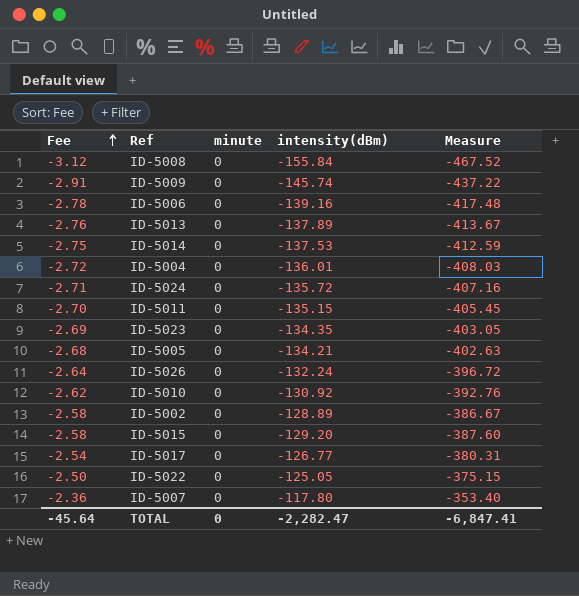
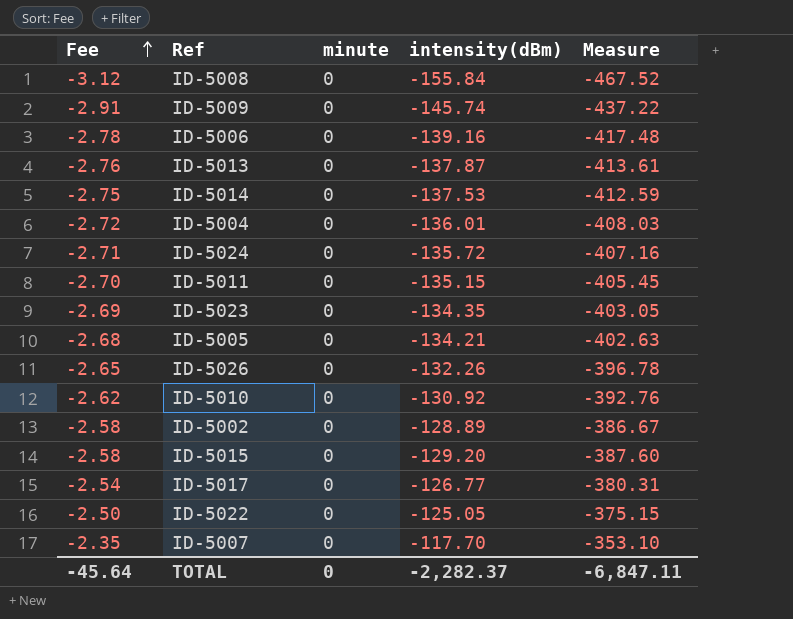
ID-5013 | intensity(dBm): -137.89 -> -137.87
ID-5013 | Measure: -413.67 -> -413.61
ID-5026 | Fee: -2.64 -> -2.65
ID-5026 | intensity(dBm): -132.24 -> -132.26
ID-5026 | Measure: -396.72 -> -396.78
ID-5007 | Fee: -2.36 -> -2.35
ID-5007 | intensity(dBm): -117.80 -> -117.70
ID-5007 | Measure: -353.40 -> -353.10
TOTAL | intensity(dBm): -2,282.47 -> -2,282.37
TOTAL | Measure: -6,847.41 -> -6,847.11

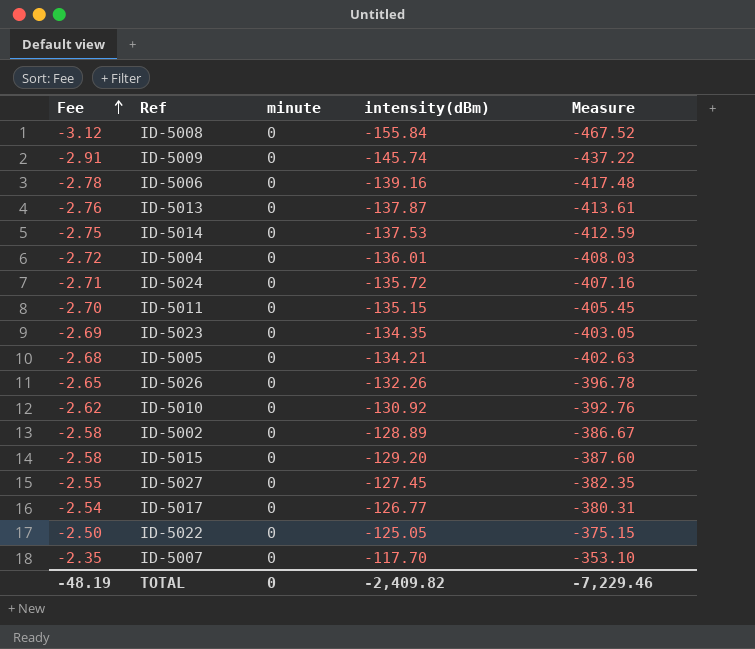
row ID-5027: none -> -2.55 | 0 | -127.45 | -382.35
TOTAL | Fee: -45.64 -> -48.19
TOTAL | intensity(dBm): -2,282.37 -> -2,409.82
TOTAL | Measure: -6,847.11 -> -7,229.46

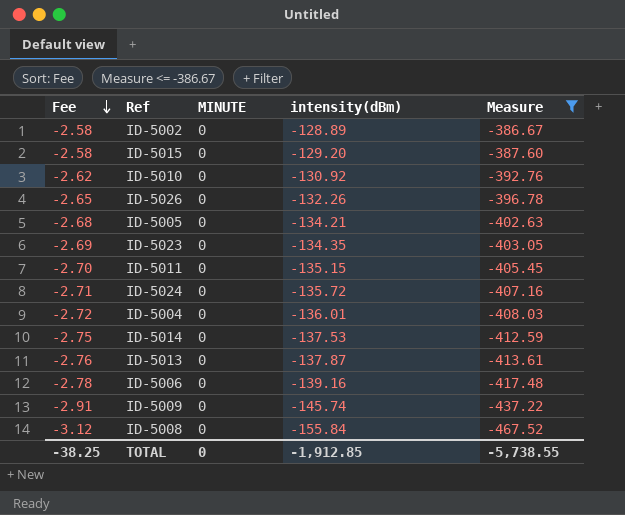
filter: none -> Measure <= -386.67
row order: Fee ascending -> Fee descending
column name: minute -> MINUTE
TOTAL | Fee: -48.19 -> -38.25
TOTAL | intensity(dBm): -2,409.82 -> -1,912.85
TOTAL | Measure: -7,229.46 -> -5,738.55

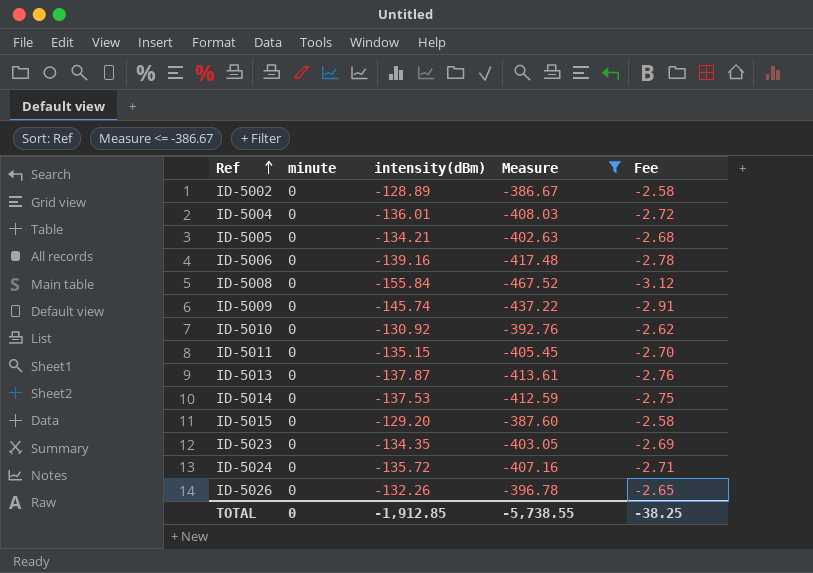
row order: Fee descending -> Ref ascending
column name: MINUTE -> minute
column Fee | position: 1 -> 5

